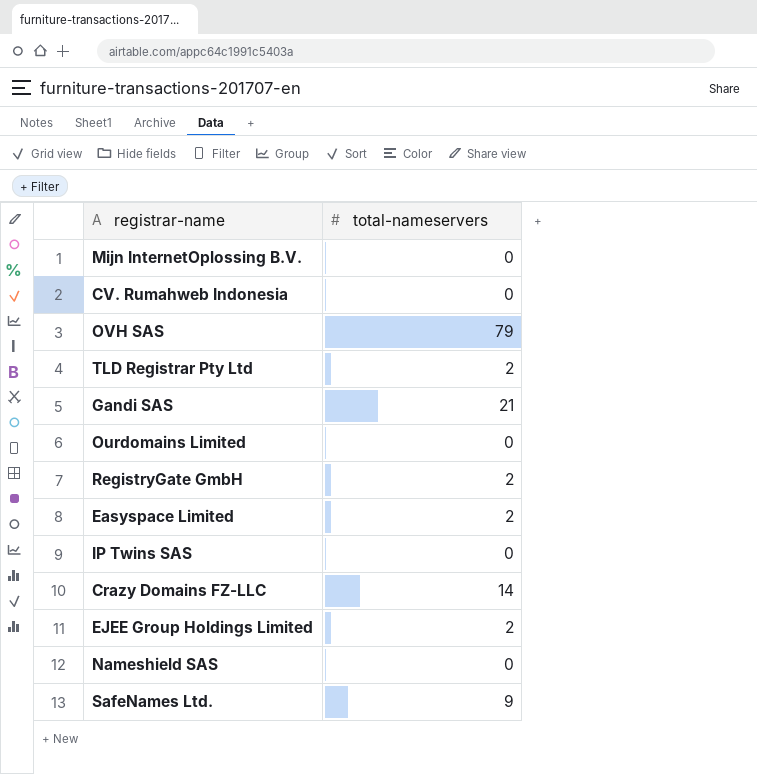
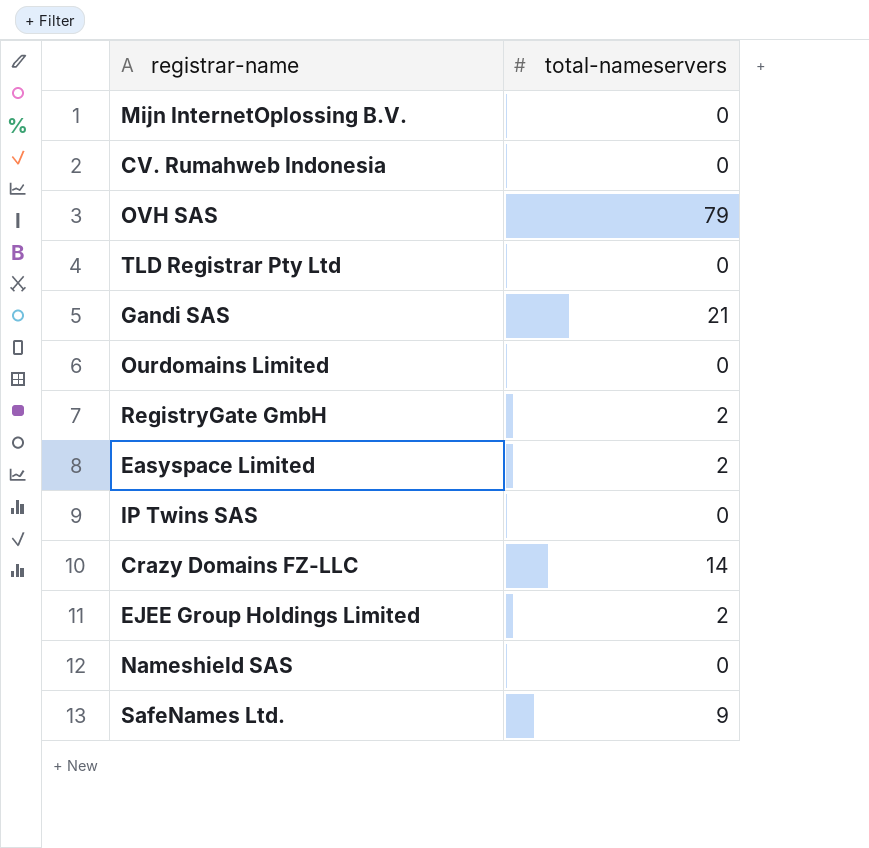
TLD Registrar Pty Ltd | total-nameservers: 2 -> 0

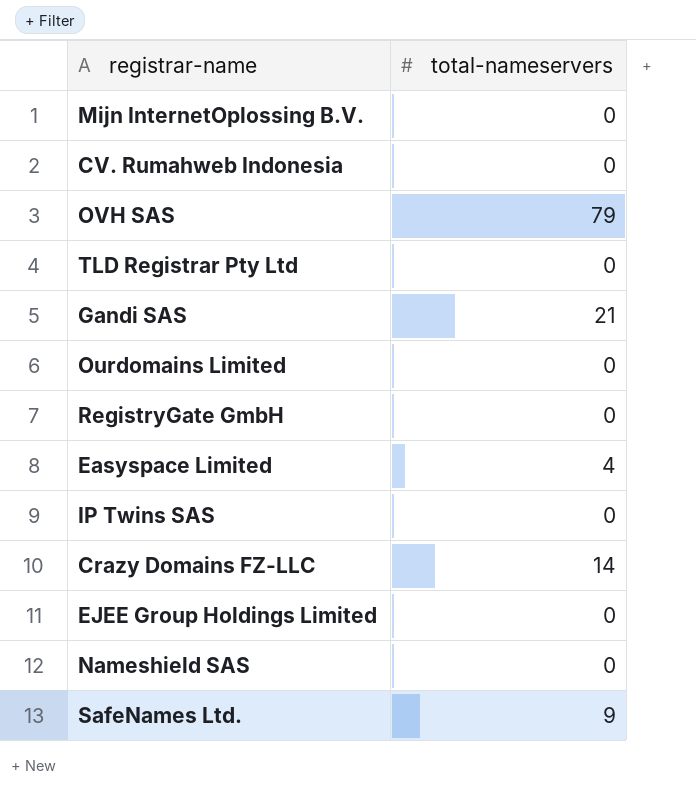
RegistryGate GmbH | total-nameservers: 2 -> 0
Easyspace Limited | total-nameservers: 2 -> 4
EJEE Group Holdings Limited | total-nameservers: 2 -> 0

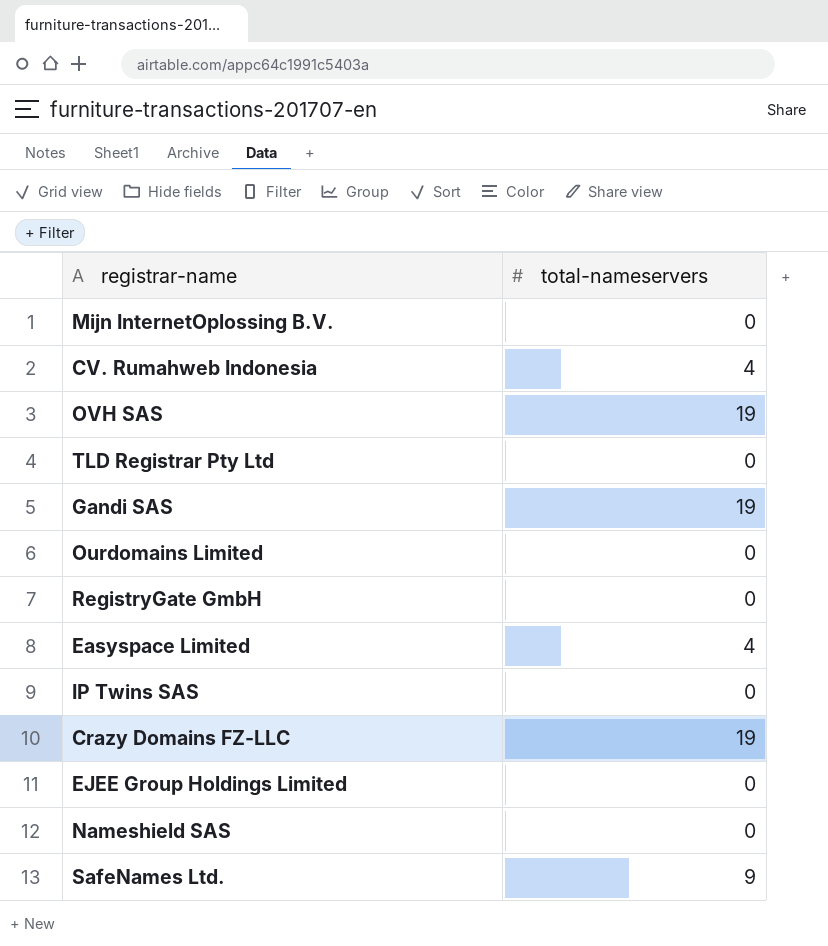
CV. Rumahweb Indonesia | total-nameservers: 0 -> 4
OVH SAS | total-nameservers: 79 -> 19
Gandi SAS | total-nameservers: 21 -> 19
Crazy Domains FZ-LLC | total-nameservers: 14 -> 19

